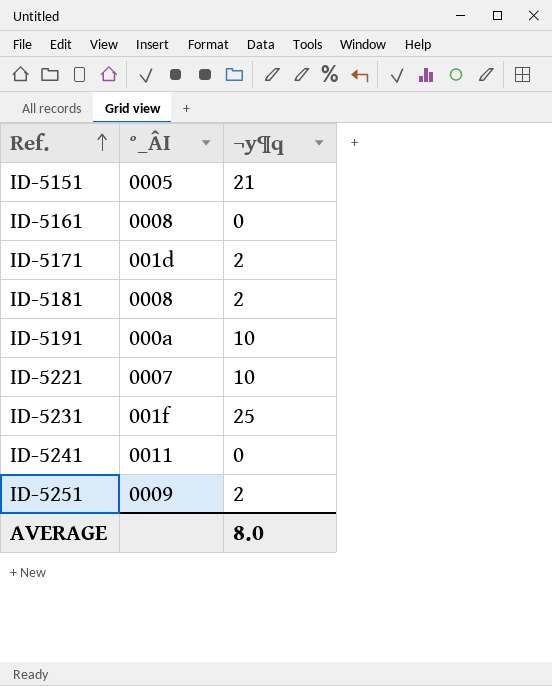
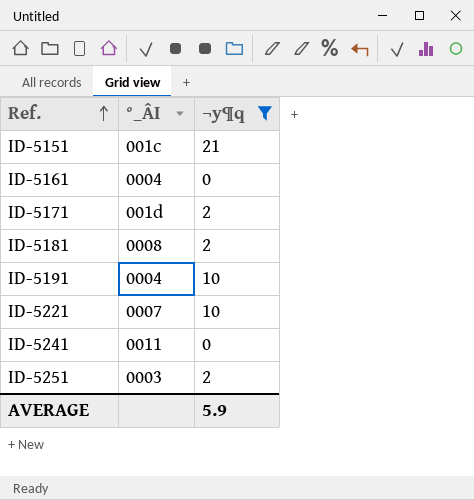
filter: none -> ¬y¶q != 25
ID-5151 | °_ÂI: 0005 -> 001c
ID-5161 | °_ÂI: 0008 -> 0004
ID-5191 | °_ÂI: 000a -> 0004
ID-5251 | °_ÂI: 0009 -> 0003
AVERAGE | ¬y¶q: 8.0 -> 5.9

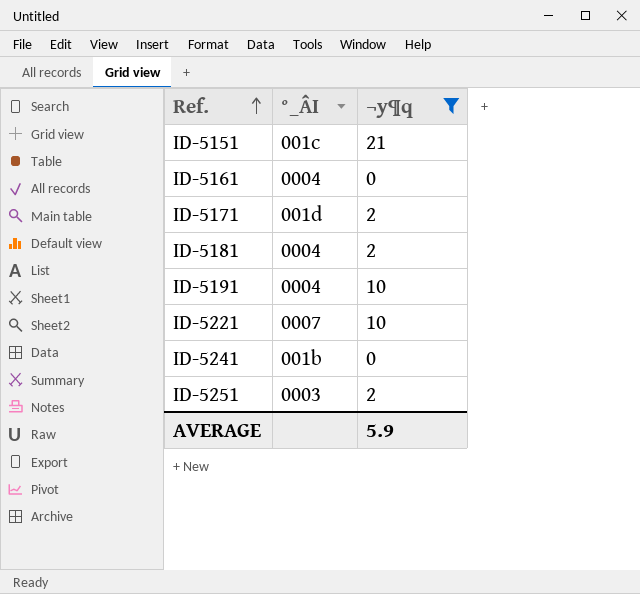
ID-5181 | °_ÂI: 0008 -> 0004
ID-5241 | °_ÂI: 0011 -> 001b

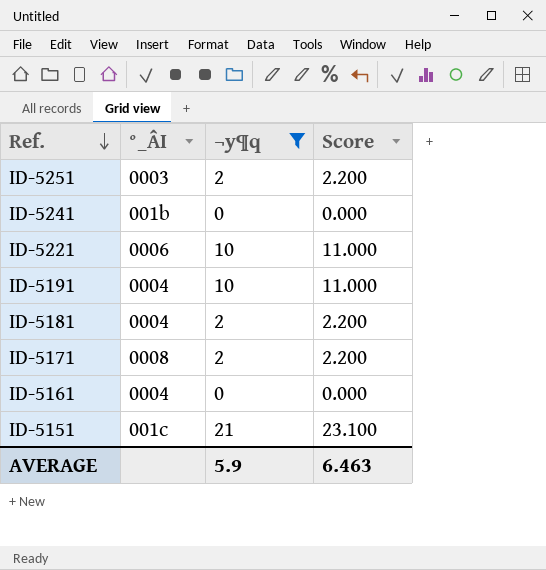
row order: Ref. ascending -> Ref. descending
column Score | formula: none -> [¬y¶q] * 1.1
ID-5221 | °_ÂI: 0007 -> 0006
ID-5171 | °_ÂI: 001d -> 0008

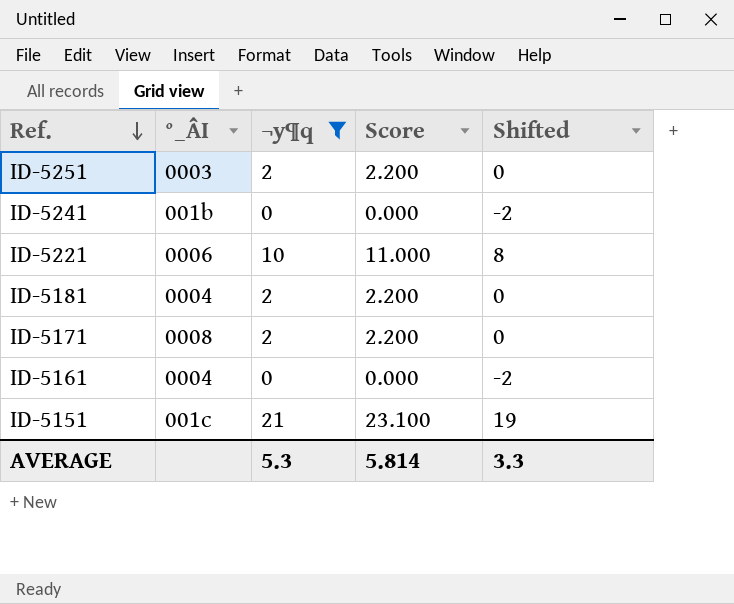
column Shifted | formula: none -> [¬y¶q] - 2
row ID-5191: 0004 | 10 | 11.000 -> none
AVERAGE | ¬y¶q: 5.9 -> 5.3
AVERAGE | Score: 6.463 -> 5.814

